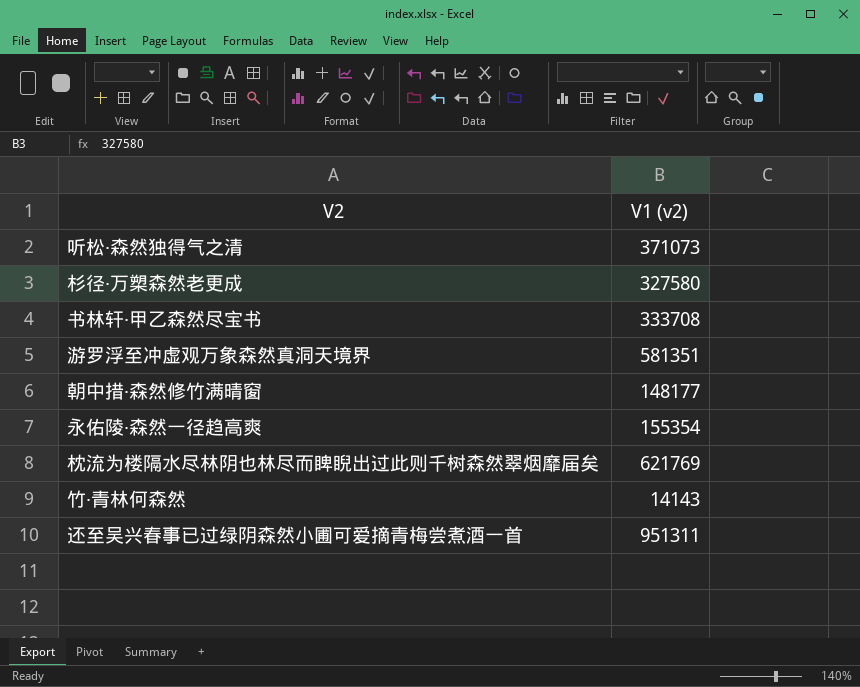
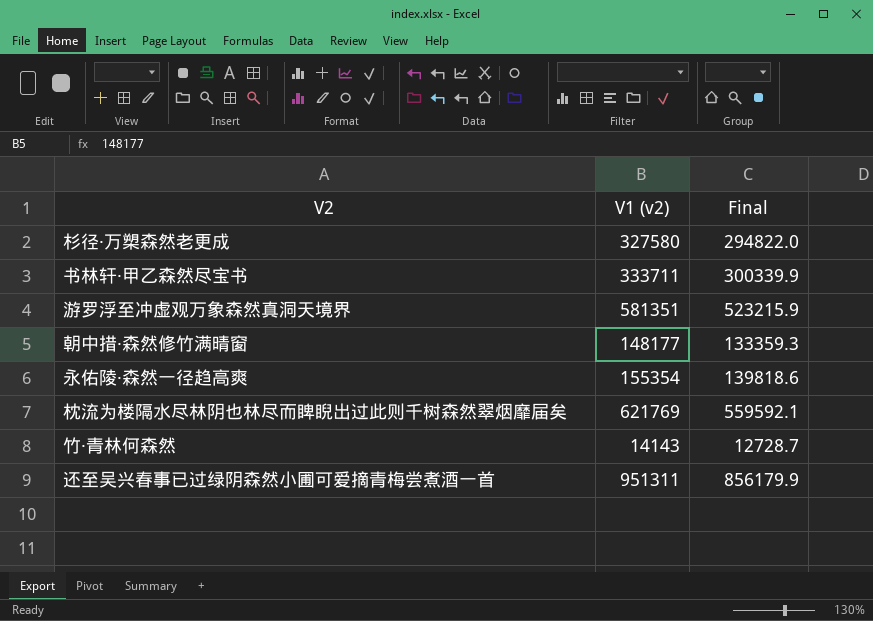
column Final | formula: none -> [V1 (v2)] * 0.9
row 听松·森然独得气之清: 371073 -> none
书林轩·甲乙森然尽宝书 | V1 (v2): 333708 -> 333711

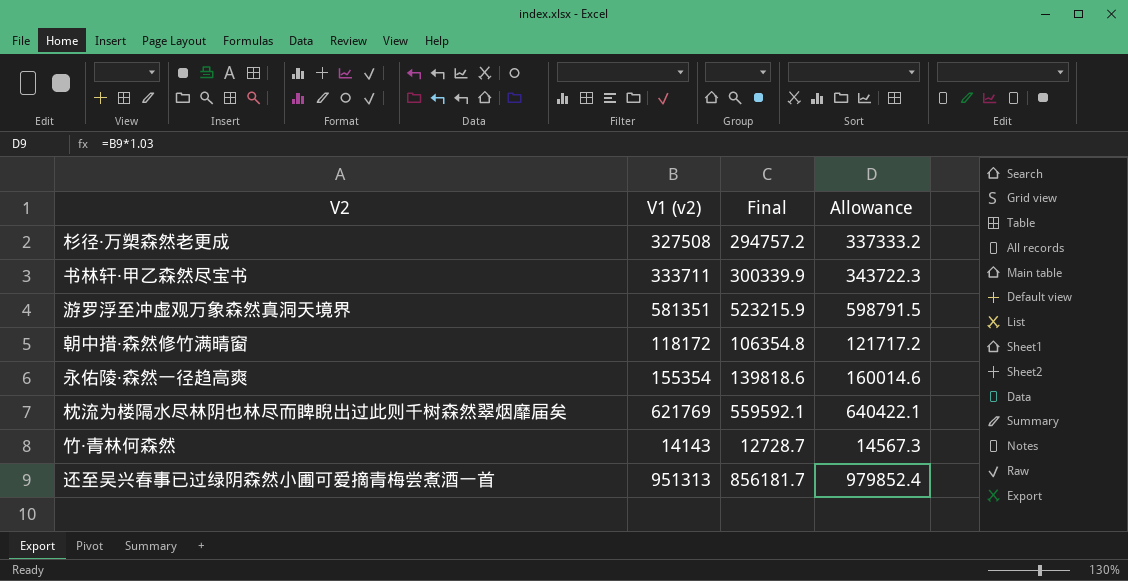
column Allowance | formula: none -> [V1 (v2)] * 1.03
杉径·万槊森然老更成 | V1 (v2): 327580 -> 327508
杉径·万槊森然老更成 | Final: 294822.0 -> 294757.2
朝中措·森然修竹满晴窗 | V1 (v2): 148177 -> 118172
朝中措·森然修竹满晴窗 | Final: 133359.3 -> 106354.8
还至吴兴春事已过绿阴森然小圃可爱摘青梅尝煮酒一首 | V1 (v2): 951311 -> 951313
还至吴兴春事已过绿阴森然小圃可爱摘青梅尝煮酒一首 | Final: 856179.9 -> 856181.7

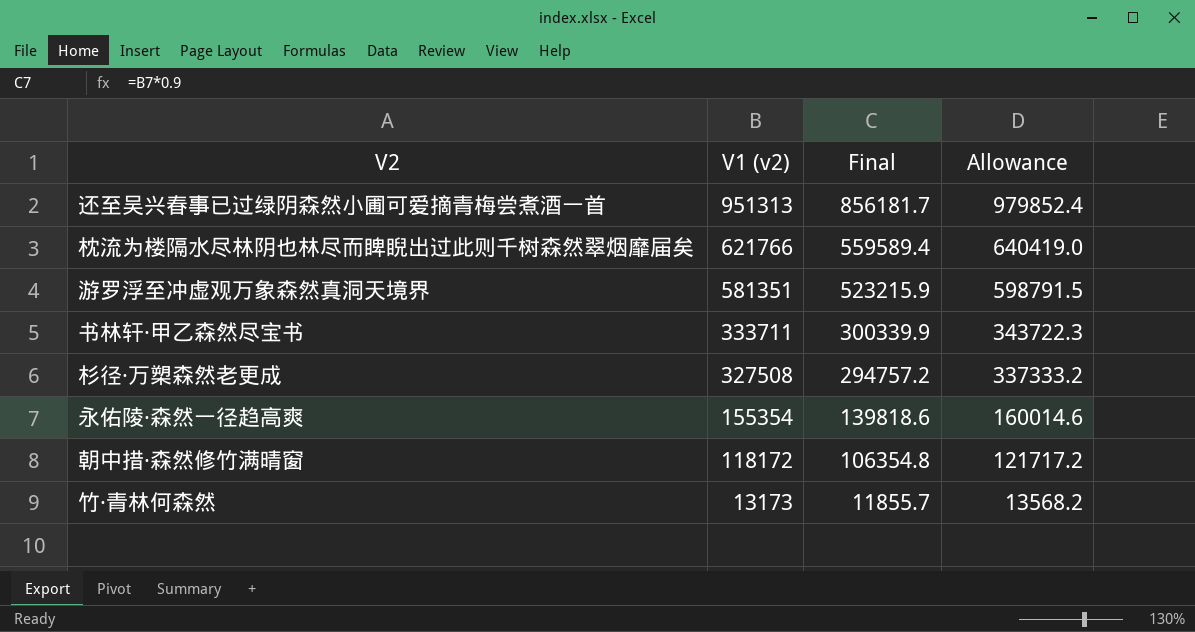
row order: none -> V1 (v2) descending
枕流为楼隔水尽林阴也林尽而睥睨出过此则千树森然翠烟靡届矣 | V1 (v2): 621769 -> 621766
枕流为楼隔水尽林阴也林尽而睥睨出过此则千树森然翠烟靡届矣 | Final: 559592.1 -> 559589.4
枕流为楼隔水尽林阴也林尽而睥睨出过此则千树森然翠烟靡届矣 | Allowance: 640422.1 -> 640419.0
竹·青林何森然 | V1 (v2): 14143 -> 13173
竹·青林何森然 | Final: 12728.7 -> 11855.7
竹·青林何森然 | Allowance: 14567.3 -> 13568.2

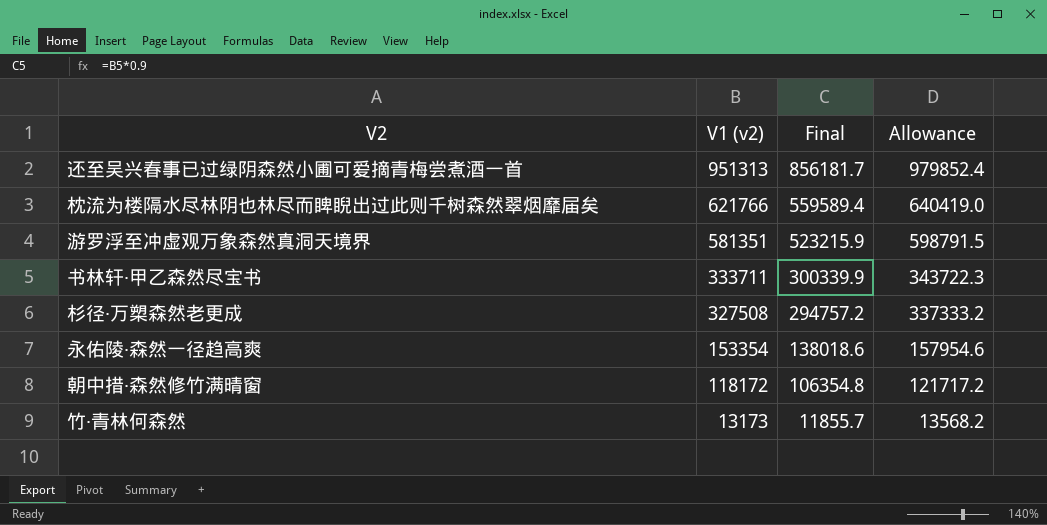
永佑陵·森然一径趋高爽 | V1 (v2): 155354 -> 153354
永佑陵·森然一径趋高爽 | Final: 139818.6 -> 138018.6
永佑陵·森然一径趋高爽 | Allowance: 160014.6 -> 157954.6

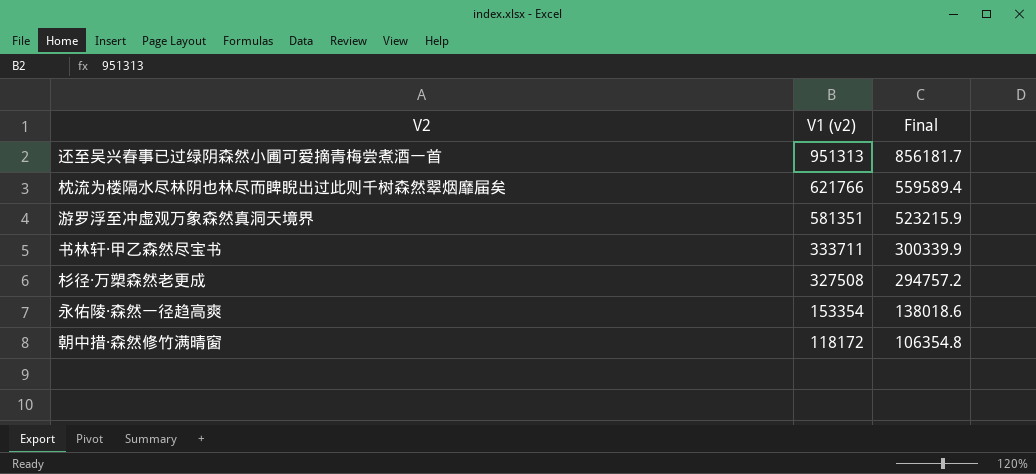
column Allowance | formula: [V1 (v2)] * 1.03 -> none
row 竹·青林何森然: 13173 | 11855.7 | 13568.2 -> none

